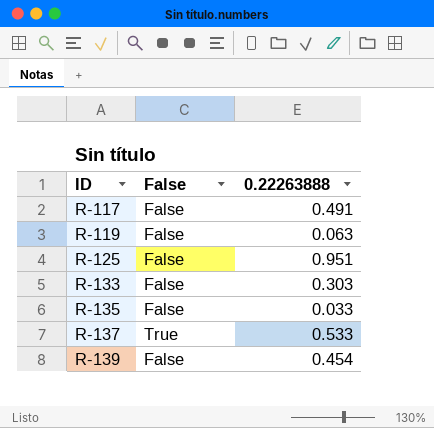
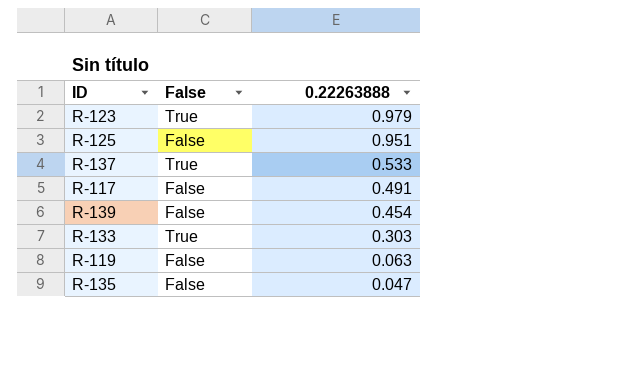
row order: ID ascending -> 0.22263888 descending
row R-123: none -> True | 0.979
R-133 | False: False -> True
R-135 | 0.22263888: 0.033 -> 0.047

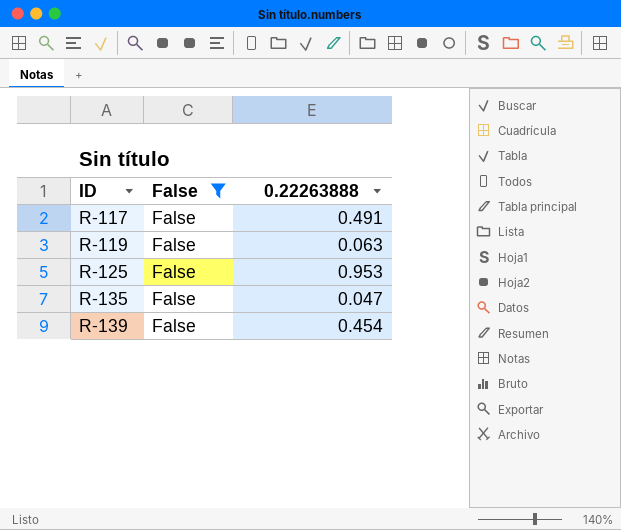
filter: none -> False = False
row order: 0.22263888 descending -> ID ascending
R-125 | 0.22263888: 0.951 -> 0.953

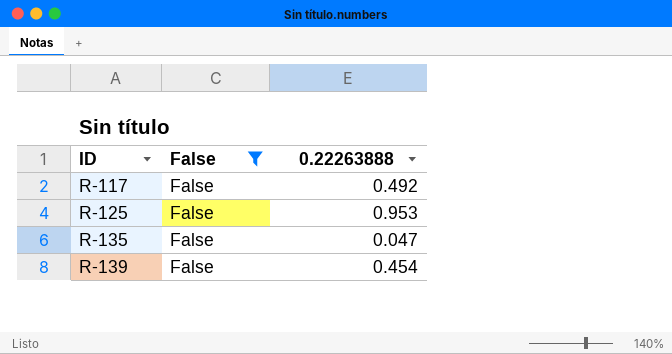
row R-119: False | 0.063 -> none
R-117 | 0.22263888: 0.491 -> 0.492

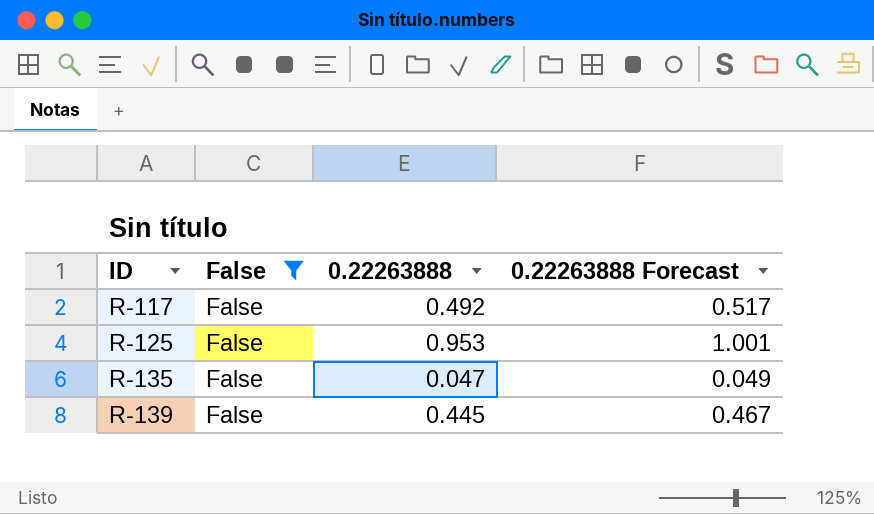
column 0.22263888 Forecast | formula: none -> [0.22263888] * 1.05
R-139 | 0.22263888: 0.454 -> 0.445

